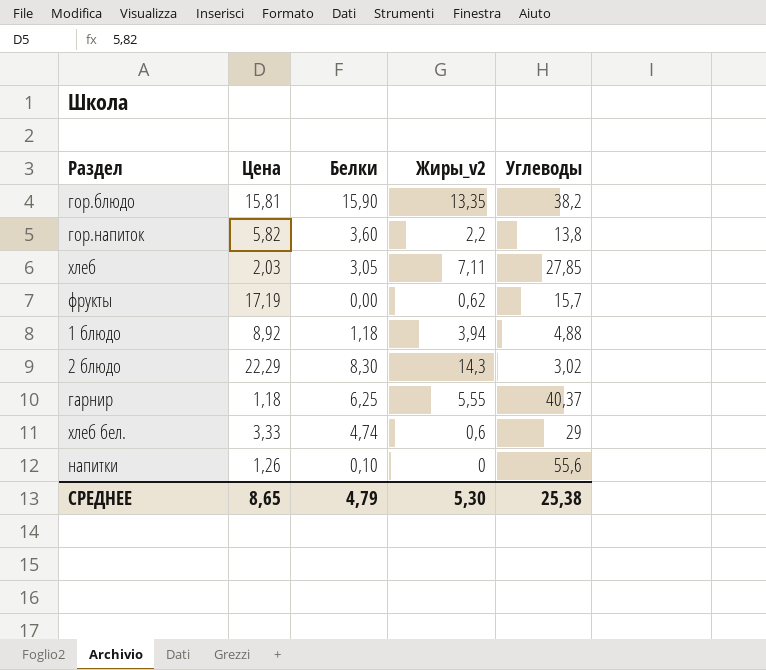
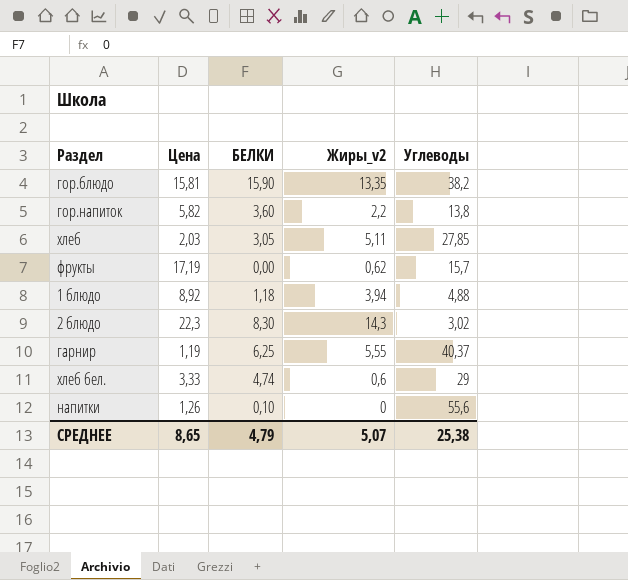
column name: Белки -> БЕЛКИ
хлеб | Жиры_v2: 7,11 -> 5,11
2 блюдо | Цена: 22,29 -> 22,3
гарнир | Цена: 1,18 -> 1,19
СРЕДНЕЕ | Жиры_v2: 5,30 -> 5,07

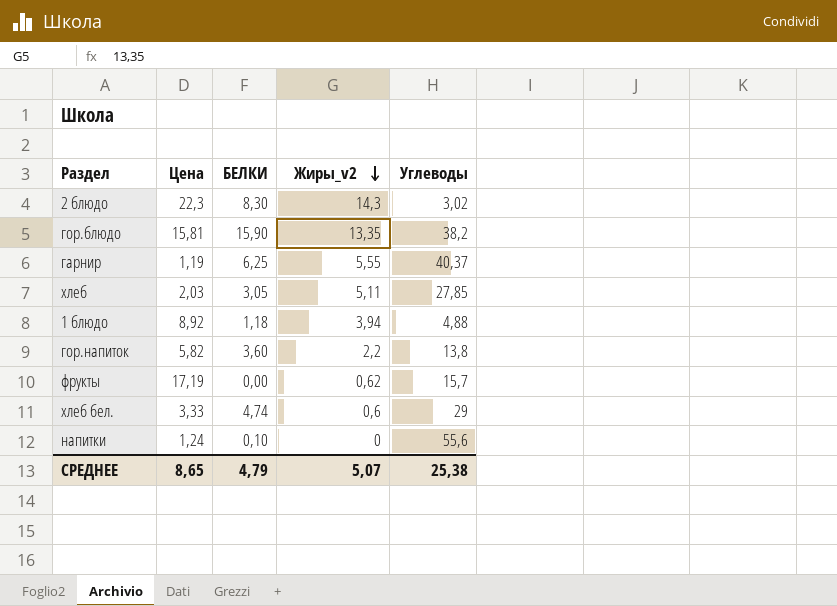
row order: none -> Жиры_v2 descending
напитки | Цена: 1,26 -> 1,24

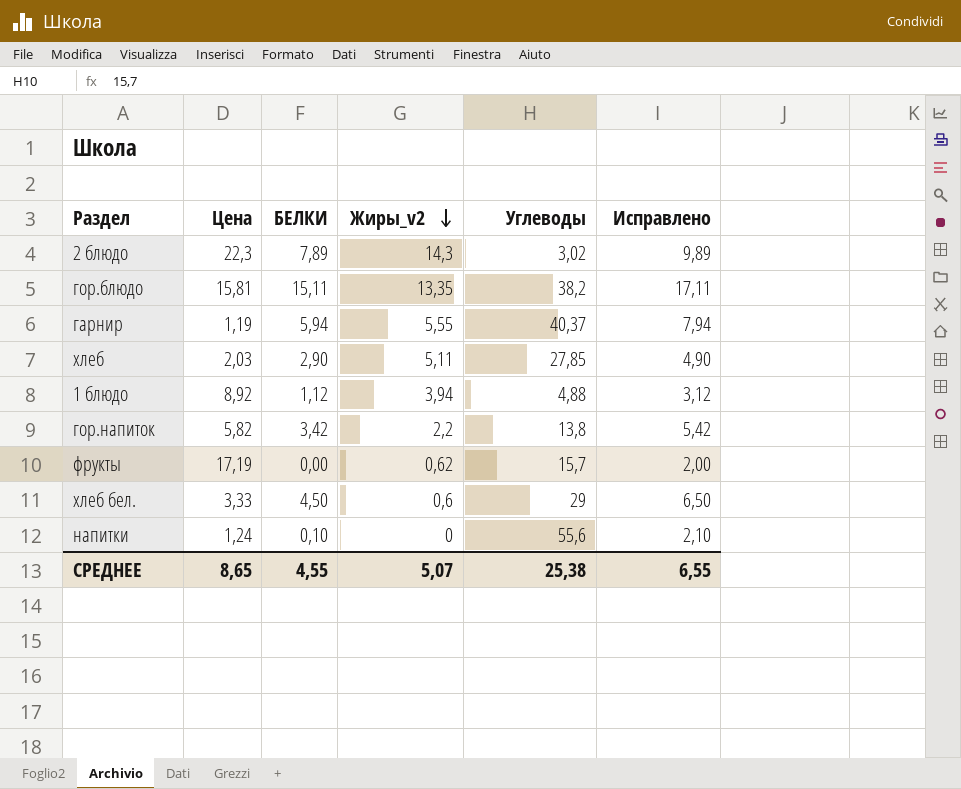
column Исправлено | formula: none -> [БЕЛКИ] + 2
2 блюдо | БЕЛКИ: 8,30 -> 7,89
гор.блюдо | БЕЛКИ: 15,90 -> 15,11
гарнир | БЕЛКИ: 6,25 -> 5,94
хлеб | БЕЛКИ: 3,05 -> 2,90
1 блюдо | БЕЛКИ: 1,18 -> 1,12
гор.напиток | БЕЛКИ: 3,60 -> 3,42
хлеб бел. | БЕЛКИ: 4,74 -> 4,50
СРЕДНЕЕ | БЕЛКИ: 4,79 -> 4,55

